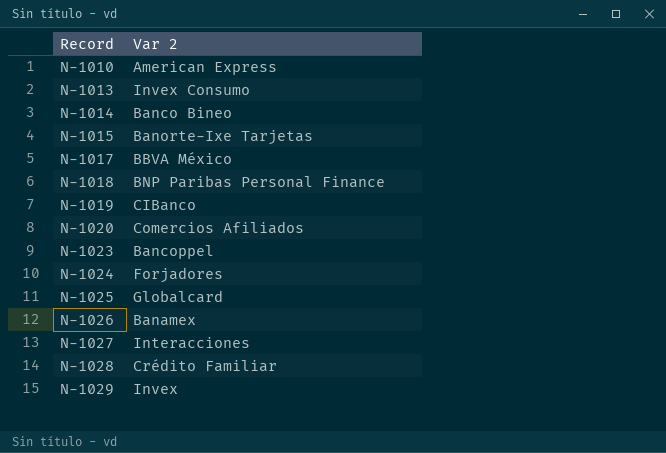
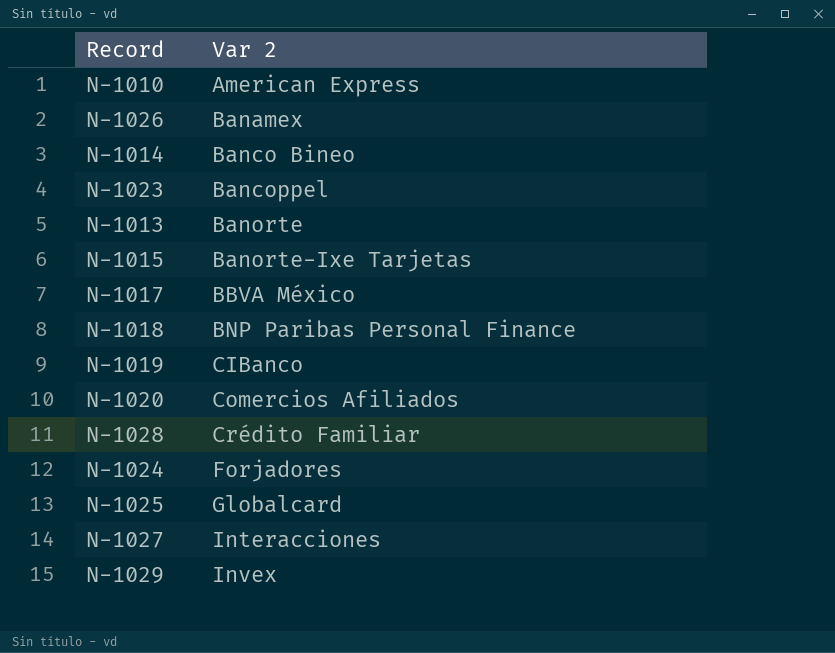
row order: Record ascending -> Var 2 ascending
N-1013 | Var 2: Invex Consumo -> Banorte

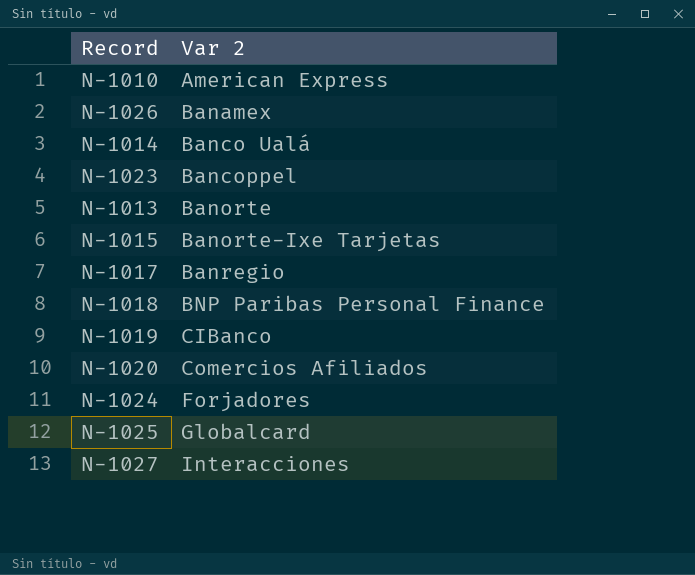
row N-1028: Crédito Familiar -> none
row N-1029: Invex -> none
N-1014 | Var 2: Banco Bineo -> Banco Ualá
N-1017 | Var 2: BBVA México -> Banregio

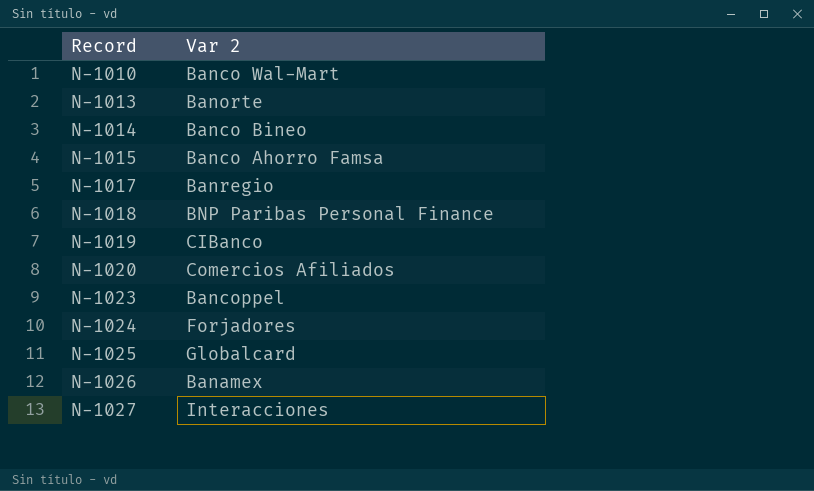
row order: Var 2 ascending -> Record ascending
N-1010 | Var 2: American Express -> Banco Wal-Mart
N-1014 | Var 2: Banco Ualá -> Banco Bineo
N-1015 | Var 2: Banorte-Ixe Tarjetas -> Banco Ahorro Famsa

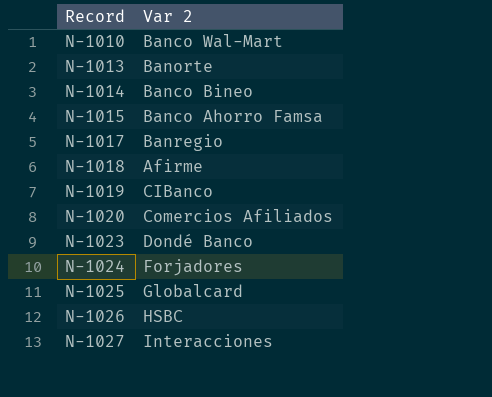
N-1018 | Var 2: BNP Paribas Personal Finance -> Afirme
N-1023 | Var 2: Bancoppel -> Dondé Banco
N-1026 | Var 2: Banamex -> HSBC

